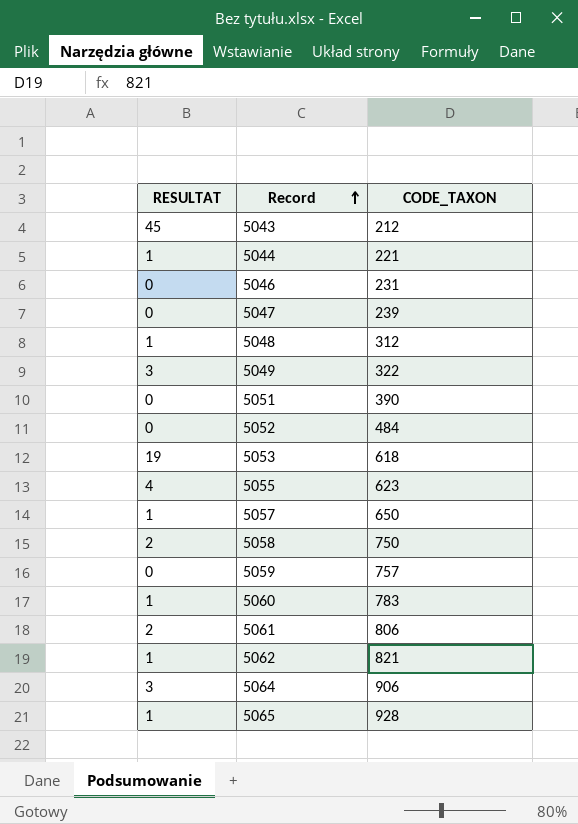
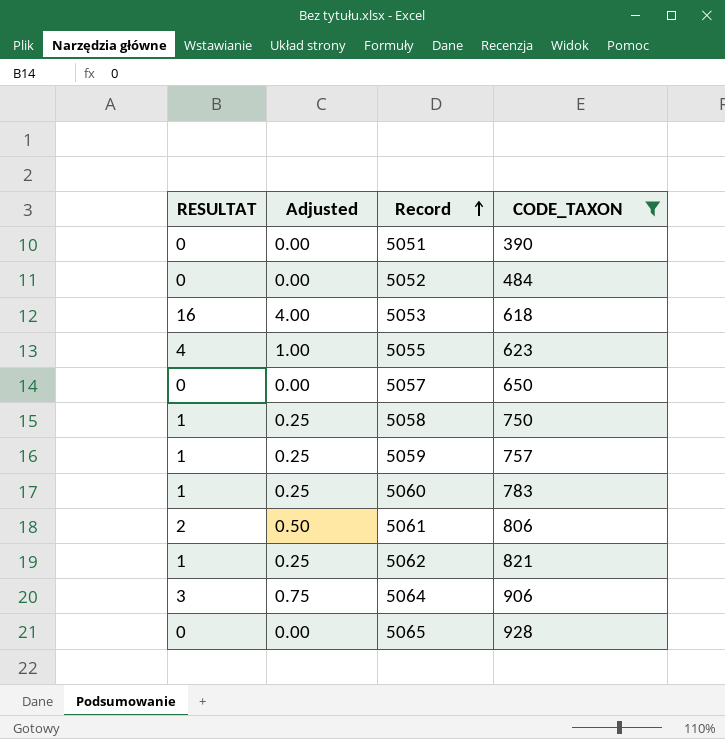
filter: none -> CODE_TAXON >= 390
column Adjusted | formula: none -> [RESULTAT] * 0.25
5053 | RESULTAT: 19 -> 16
5057 | RESULTAT: 1 -> 0
5058 | RESULTAT: 2 -> 1
5059 | RESULTAT: 0 -> 1
5065 | RESULTAT: 1 -> 0

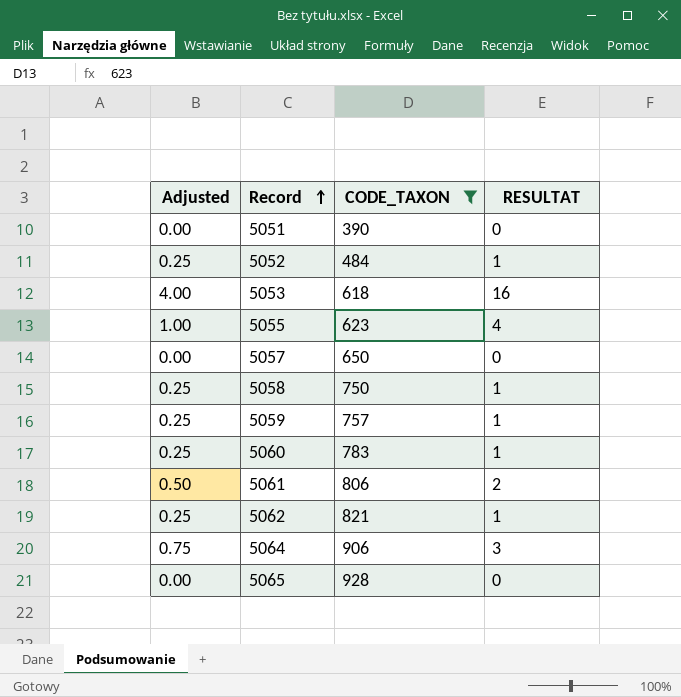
column RESULTAT | position: 1 -> 4
5052 | Adjusted: 0.00 -> 0.25
5052 | RESULTAT: 0 -> 1

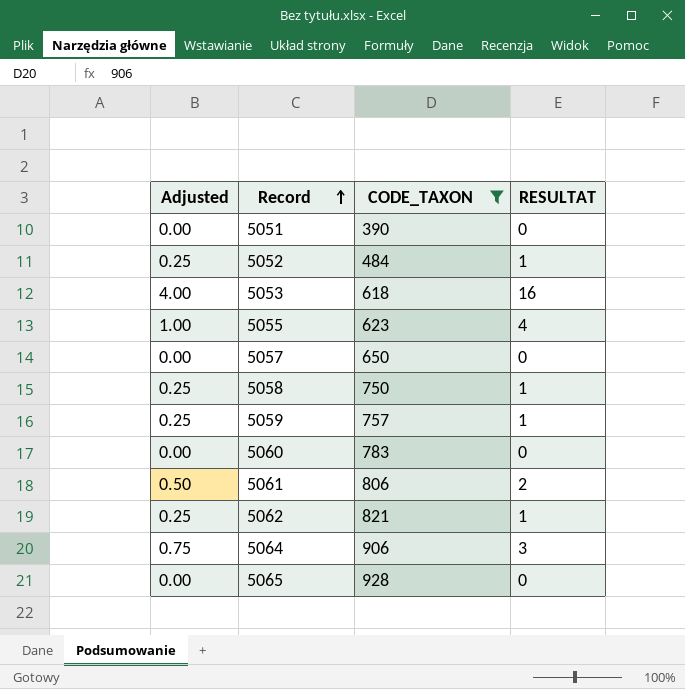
5060 | Adjusted: 0.25 -> 0.00
5060 | RESULTAT: 1 -> 0

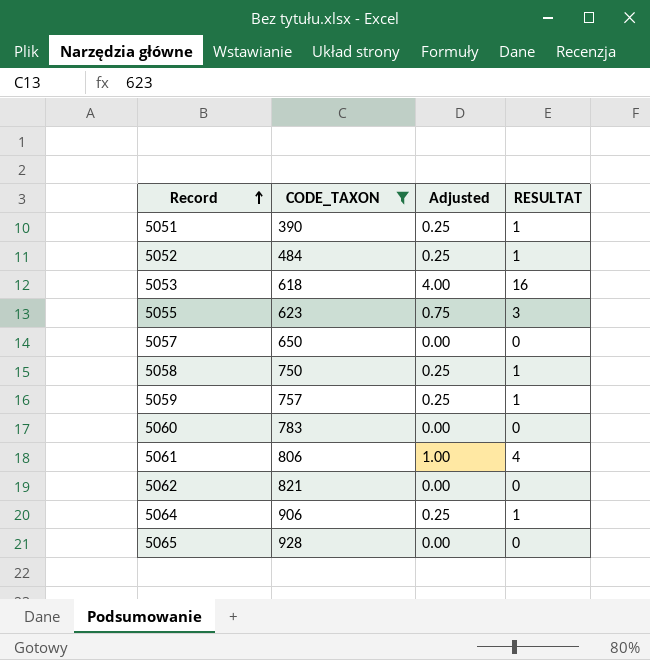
column Adjusted | position: 1 -> 3
5051 | Adjusted: 0.00 -> 0.25
5051 | RESULTAT: 0 -> 1
5055 | Adjusted: 1.00 -> 0.75
5055 | RESULTAT: 4 -> 3
5061 | Adjusted: 0.50 -> 1.00
5061 | RESULTAT: 2 -> 4
5062 | Adjusted: 0.25 -> 0.00
5062 | RESULTAT: 1 -> 0
5064 | Adjusted: 0.75 -> 0.25
5064 | RESULTAT: 3 -> 1

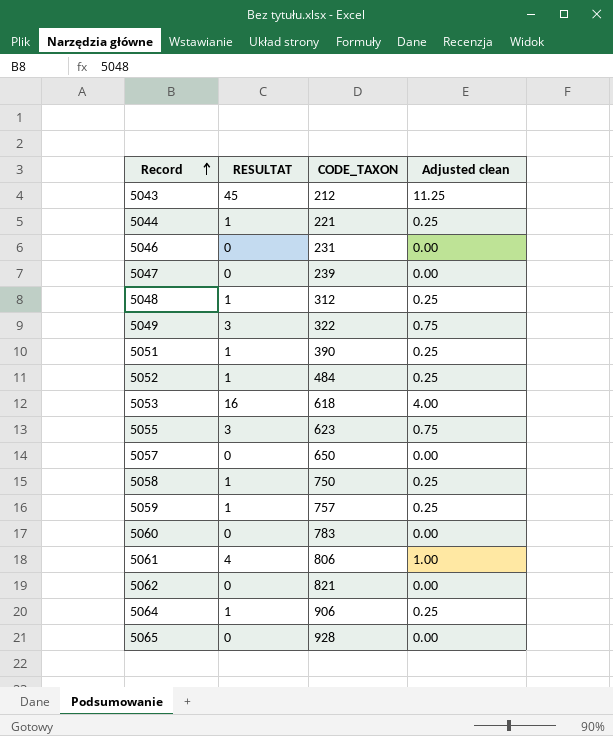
filter: CODE_TAXON >= 390 -> none
column RESULTAT | position: 4 -> 2
column name: Adjusted -> Adjusted clean

